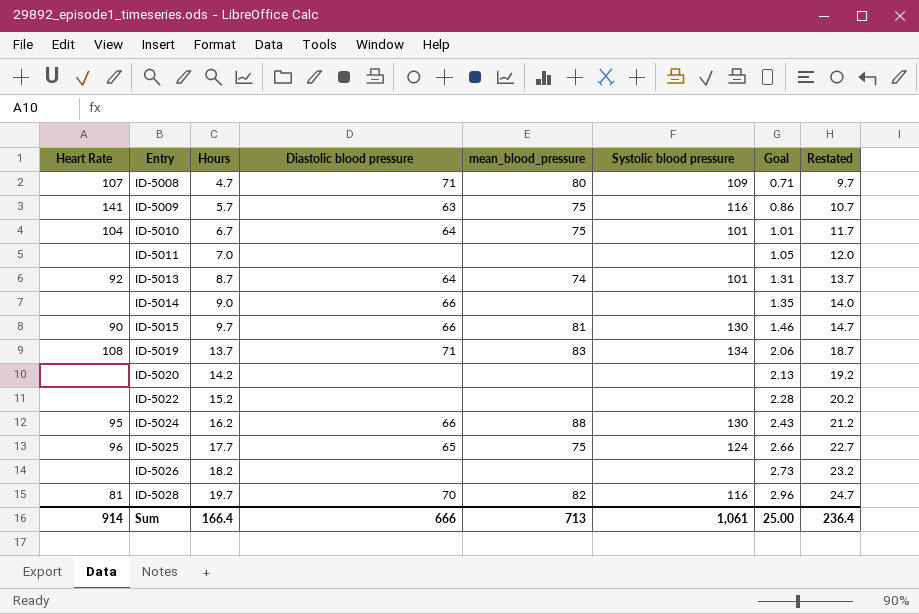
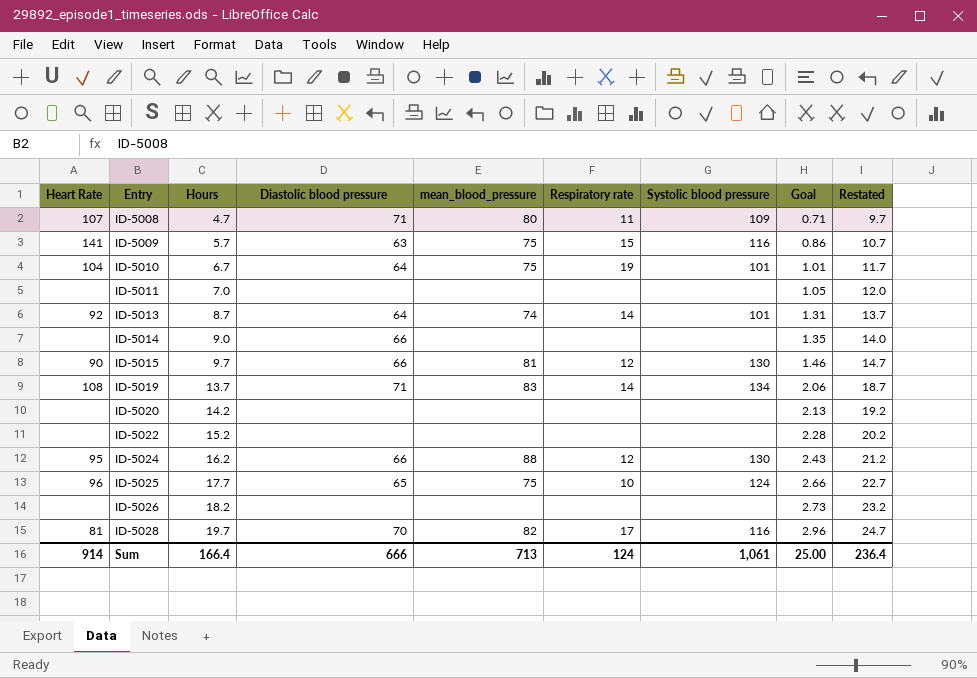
column Respiratory rate | position: none -> 6

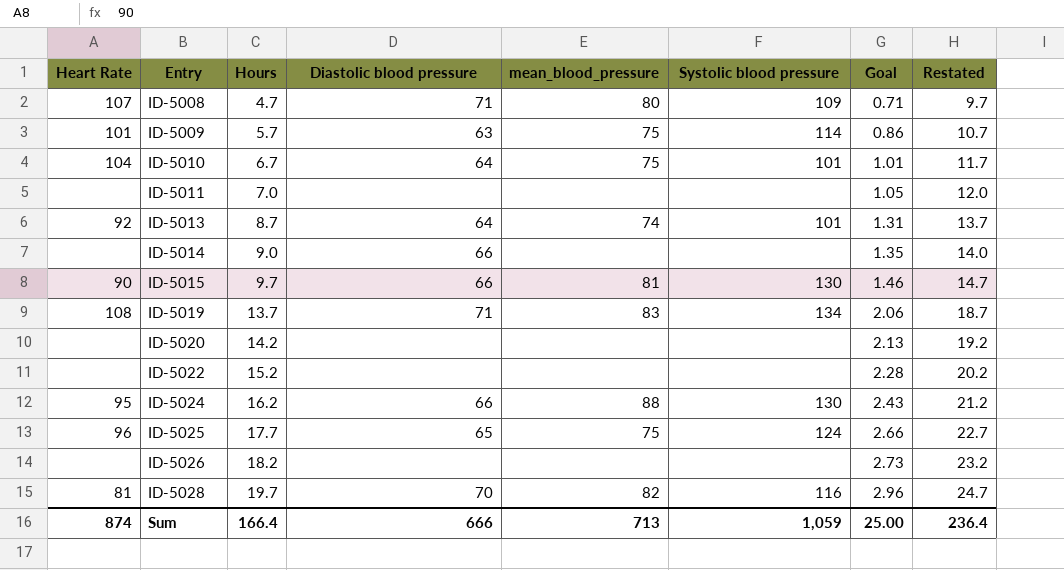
column Respiratory rate | position: 6 -> none
ID-5009 | Heart Rate: 141 -> 101
ID-5009 | Systolic blood pressure: 116 -> 114
Sum | Heart Rate: 914 -> 874
Sum | Systolic blood pressure: 1,061 -> 1,059

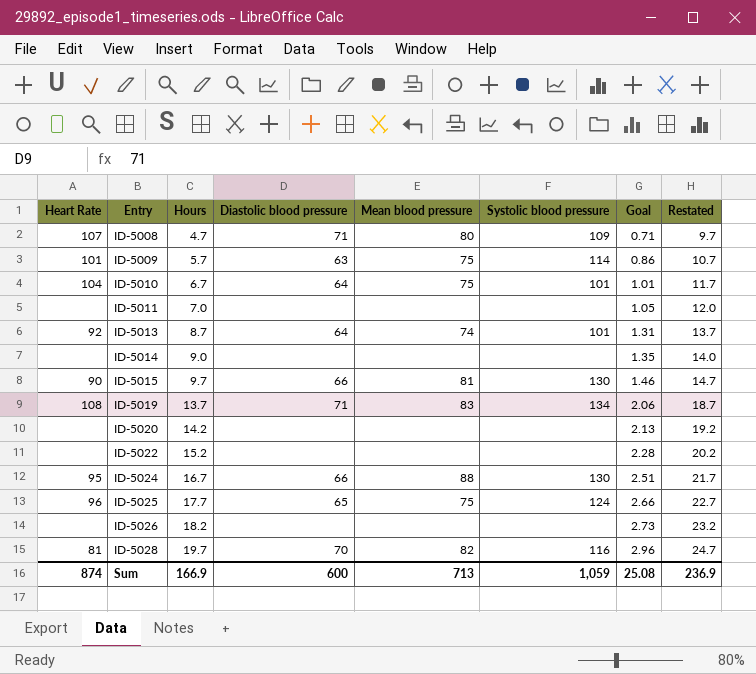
column name: mean_blood_pressure -> Mean blood pressure
ID-5014 | Diastolic blood pressure: 66 -> none
ID-5024 | Hours: 16.2 -> 16.7
ID-5024 | Goal: 2.43 -> 2.51
ID-5024 | Restated: 21.2 -> 21.7
Sum | Hours: 166.4 -> 166.9
Sum | Diastolic blood pressure: 666 -> 600
Sum | Goal: 25.00 -> 25.08
Sum | Restated: 236.4 -> 236.9

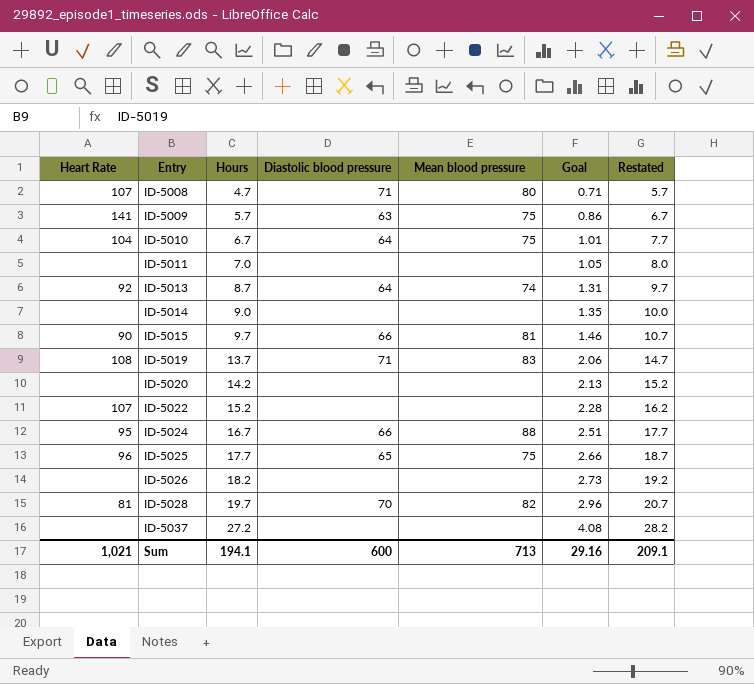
column Systolic blood pressure | position: 6 -> none
column Restated | formula: [Hours] + 5 -> [Hours] + 1
ID-5009 | Heart Rate: 101 -> 141
ID-5022 | Heart Rate: none -> 107
row ID-5037: none -> none | 27.2 | none | none | 4.08 | 28.2
Sum | Heart Rate: 874 -> 1,021
Sum | Hours: 166.9 -> 194.1
Sum | Goal: 25.08 -> 29.16
Sum | Restated: 236.9 -> 209.1

